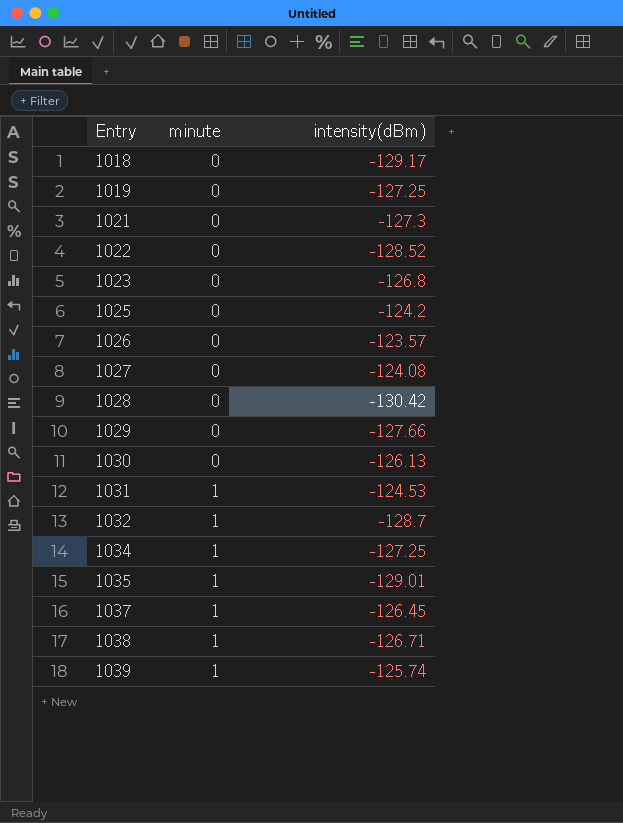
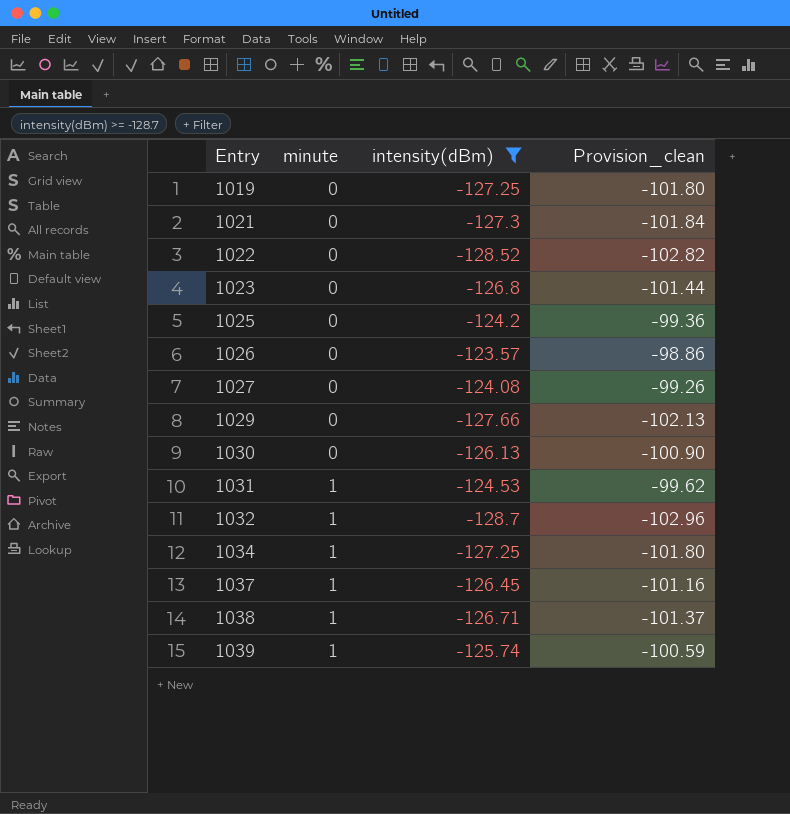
filter: none -> intensity(dBm) >= -128.7
column Provision_clean | formula: none -> [intensity(dBm)] * 0.8

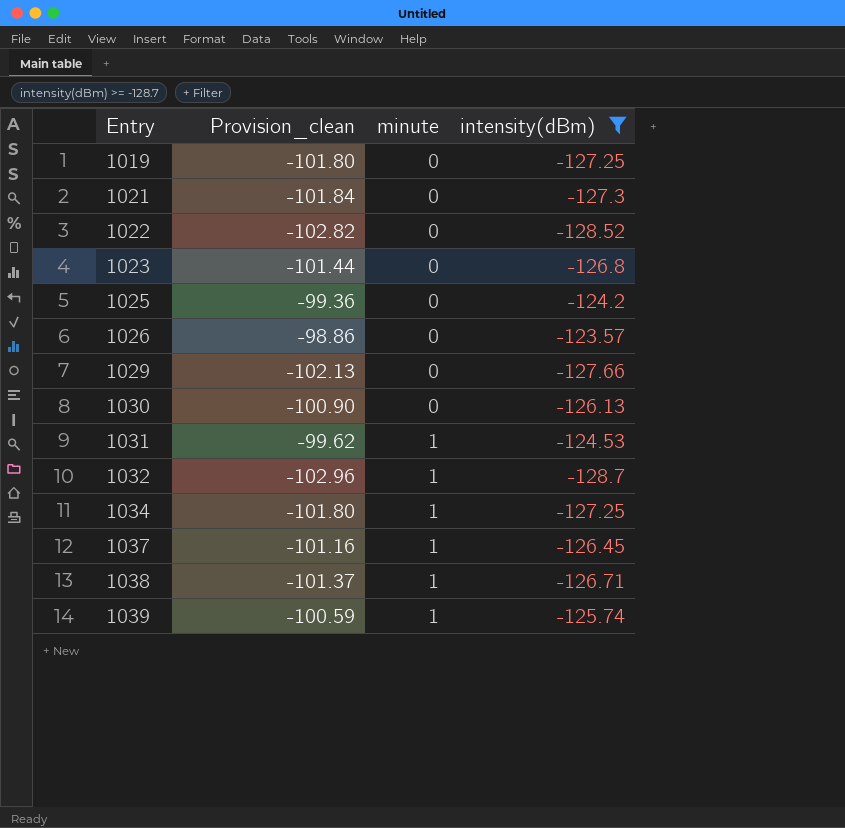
column Provision_clean | position: 4 -> 2
row 1027: 0 | -124.08 | -99.26 -> none

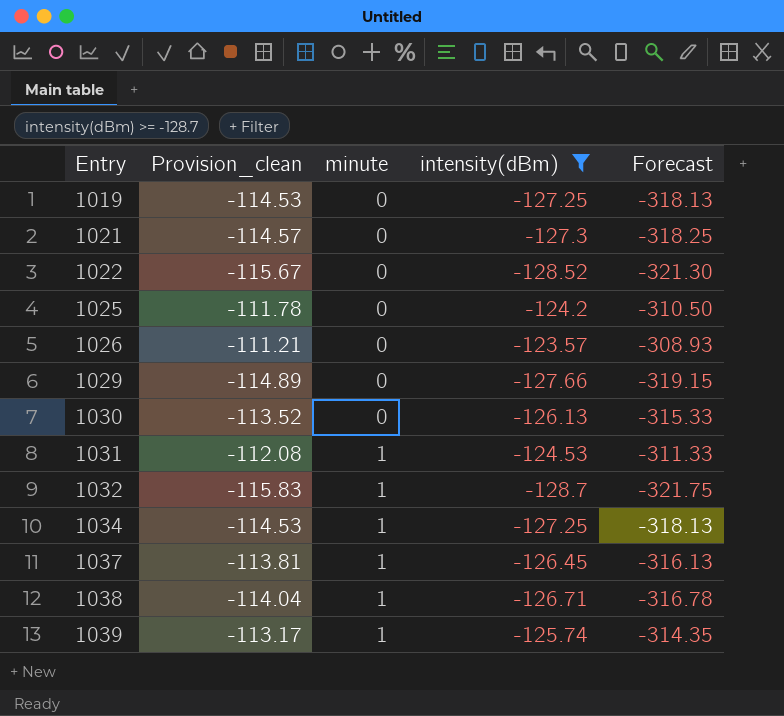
column Provision_clean | formula: [intensity(dBm)] * 0.8 -> [intensity(dBm)] * 0.9
column Forecast | formula: none -> [intensity(dBm)] * 2.5
row 1023: -101.44 | 0 | -126.8 -> none

